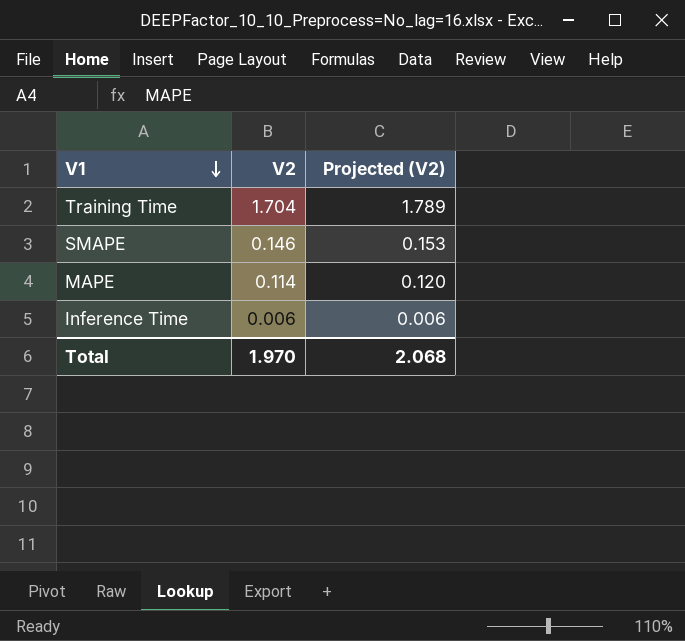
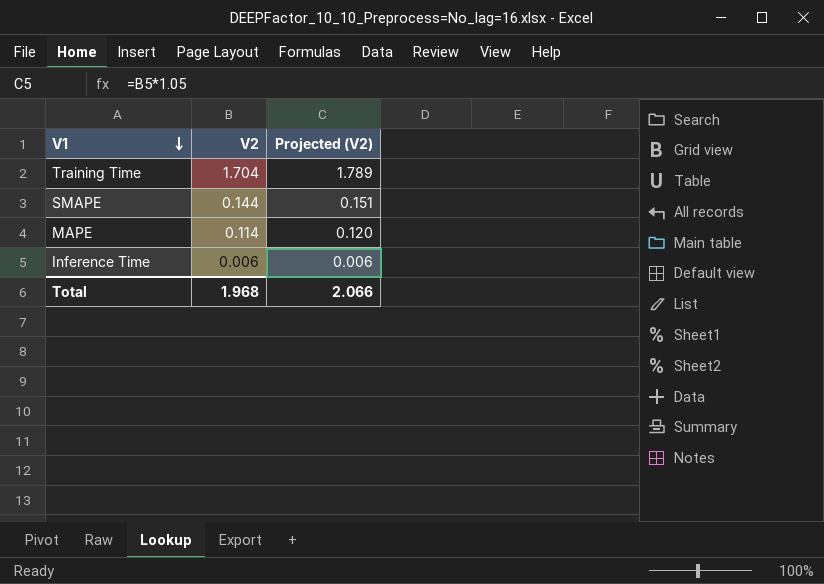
SMAPE | V2: 0.146 -> 0.144
SMAPE | Projected (V2): 0.153 -> 0.151
Total | V2: 1.970 -> 1.968
Total | Projected (V2): 2.068 -> 2.066

